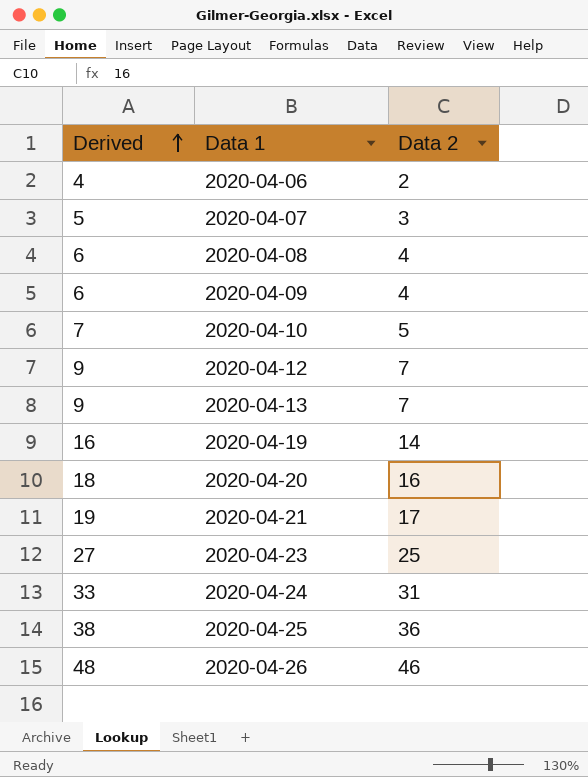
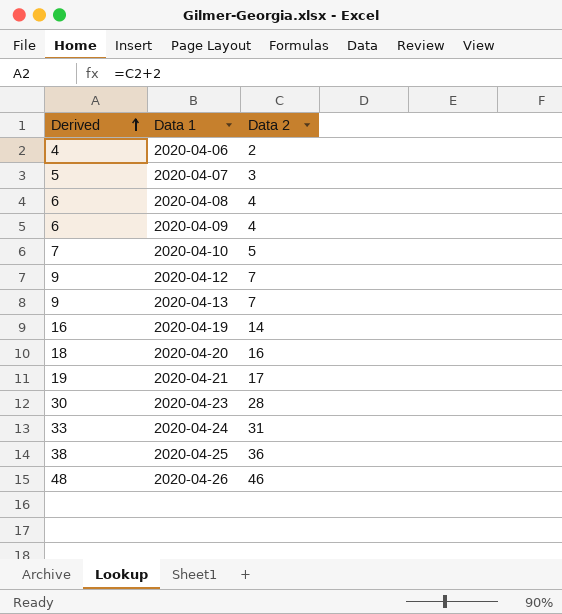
2020-04-23 | Derived: 27 -> 30
2020-04-23 | Data 2: 25 -> 28

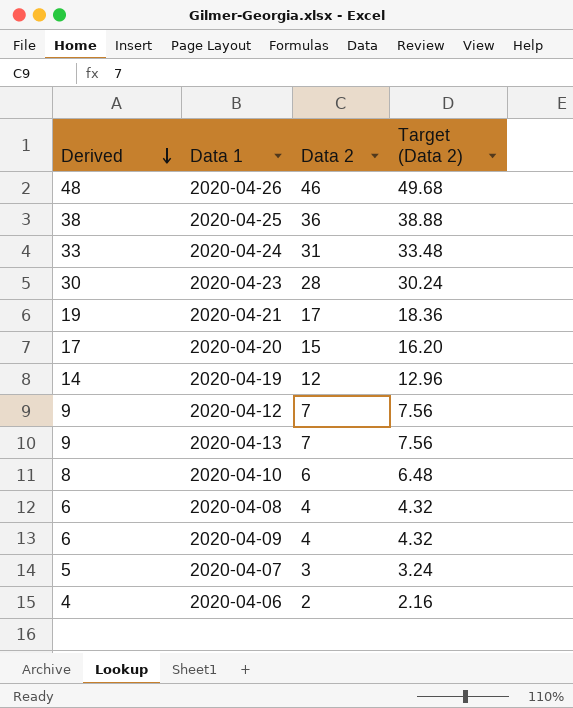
row order: Derived ascending -> Derived descending
column Target (Data 2) | formula: none -> [Data 2] * 1.08
2020-04-20 | Derived: 18 -> 17
2020-04-20 | Data 2: 16 -> 15
2020-04-19 | Derived: 16 -> 14
2020-04-19 | Data 2: 14 -> 12
2020-04-10 | Derived: 7 -> 8
2020-04-10 | Data 2: 5 -> 6

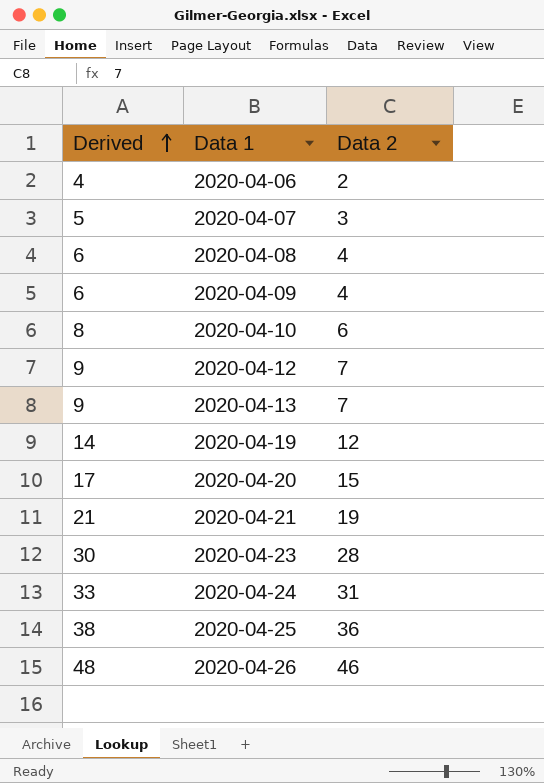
row order: Derived descending -> Derived ascending
column Target (Data 2) | formula: [Data 2] * 1.08 -> none
2020-04-21 | Derived: 19 -> 21
2020-04-21 | Data 2: 17 -> 19

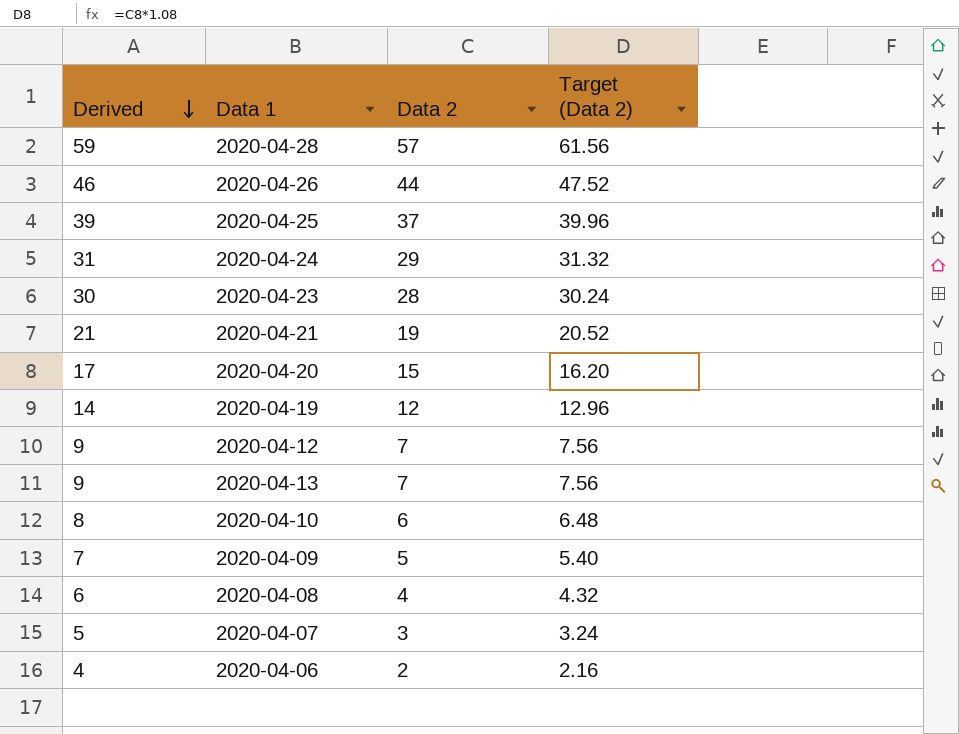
row order: Derived ascending -> Derived descending
column Target (Data 2) | formula: none -> [Data 2] * 1.08
row 2020-04-28: none -> 59 | 57 | 61.56
2020-04-26 | Derived: 48 -> 46
2020-04-26 | Data 2: 46 -> 44
2020-04-25 | Derived: 38 -> 39
2020-04-25 | Data 2: 36 -> 37
2020-04-24 | Derived: 33 -> 31
2020-04-24 | Data 2: 31 -> 29
2020-04-09 | Derived: 6 -> 7
2020-04-09 | Data 2: 4 -> 5

